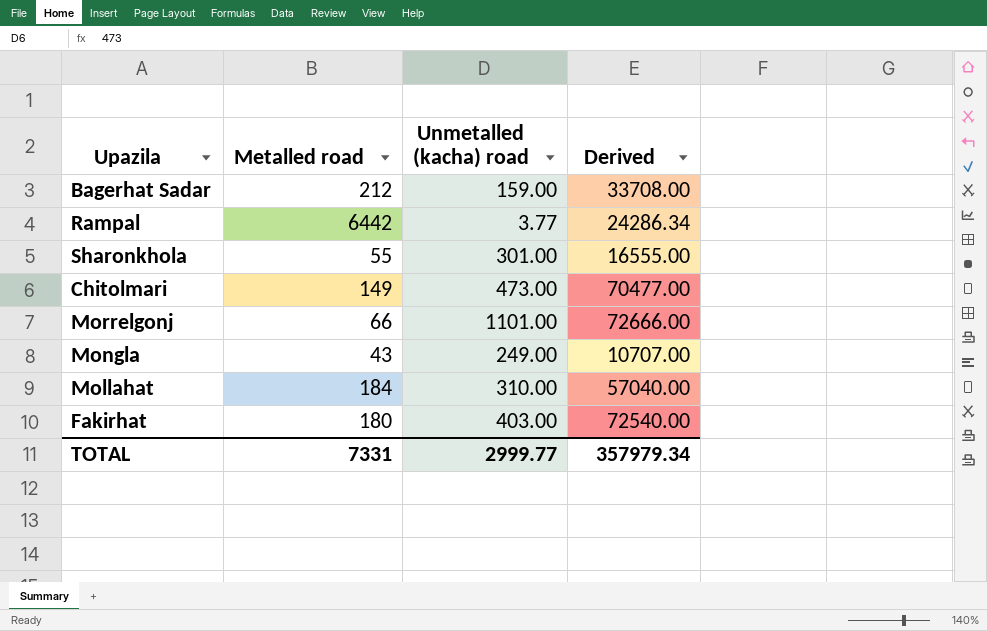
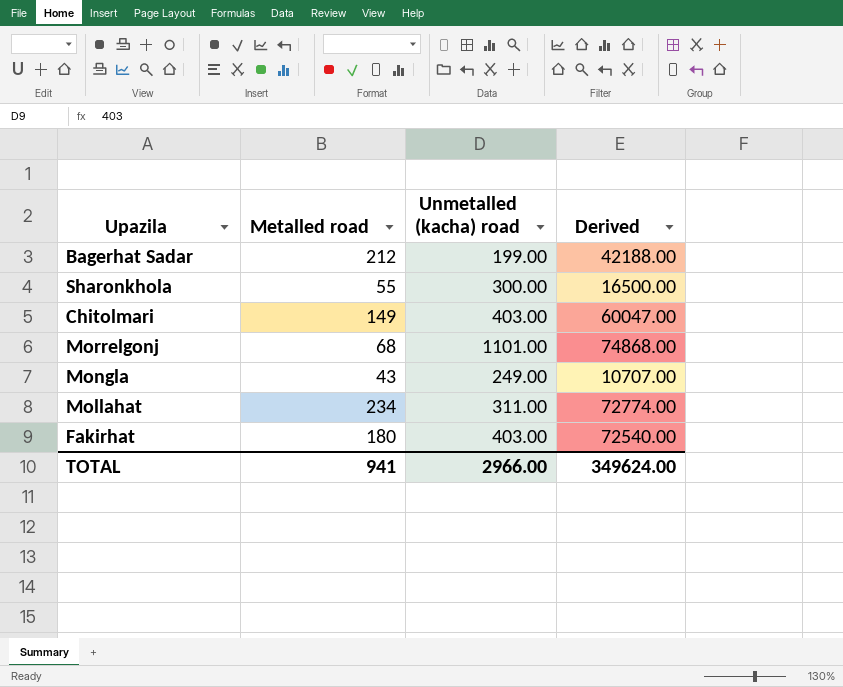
row Rampal: 6442 | 3.77 | 24286.34 -> none
Bagerhat Sadar | Unmetalled (kacha) road: 159.00 -> 199.00
Bagerhat Sadar | Derived: 33708.00 -> 42188.00
Sharonkhola | Unmetalled (kacha) road: 301.00 -> 300.00
Sharonkhola | Derived: 16555.00 -> 16500.00
Chitolmari | Unmetalled (kacha) road: 473.00 -> 403.00
Chitolmari | Derived: 70477.00 -> 60047.00
Morrelgonj | Metalled road: 66 -> 68
Morrelgonj | Derived: 72666.00 -> 74868.00
Mollahat | Metalled road: 184 -> 234
Mollahat | Unmetalled (kacha) road: 310.00 -> 311.00
Mollahat | Derived: 57040.00 -> 72774.00
TOTAL | Metalled road: 7331 -> 941
TOTAL | Unmetalled (kacha) road: 2999.77 -> 2966.00
TOTAL | Derived: 357979.34 -> 349624.00

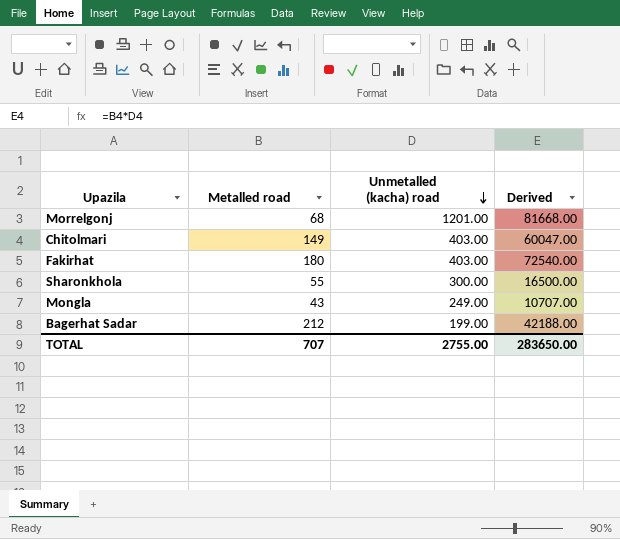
row order: none -> Unmetalled (kacha) road descending
row Mollahat: 234 | 311.00 | 72774.00 -> none
Morrelgonj | Unmetalled (kacha) road: 1101.00 -> 1201.00
Morrelgonj | Derived: 74868.00 -> 81668.00
TOTAL | Metalled road: 941 -> 707
TOTAL | Unmetalled (kacha) road: 2966.00 -> 2755.00
TOTAL | Derived: 349624.00 -> 283650.00

